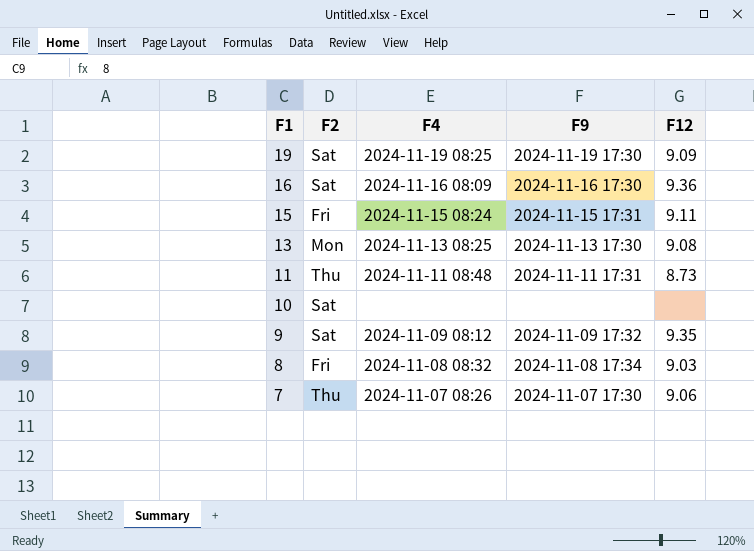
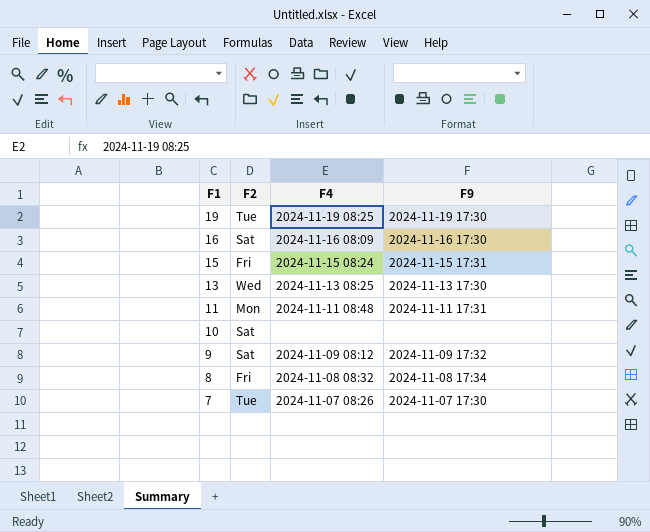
column F12 | position: 5 -> none
19 | F2: Sat -> Tue
13 | F2: Mon -> Wed
11 | F2: Thu -> Mon
7 | F2: Thu -> Tue

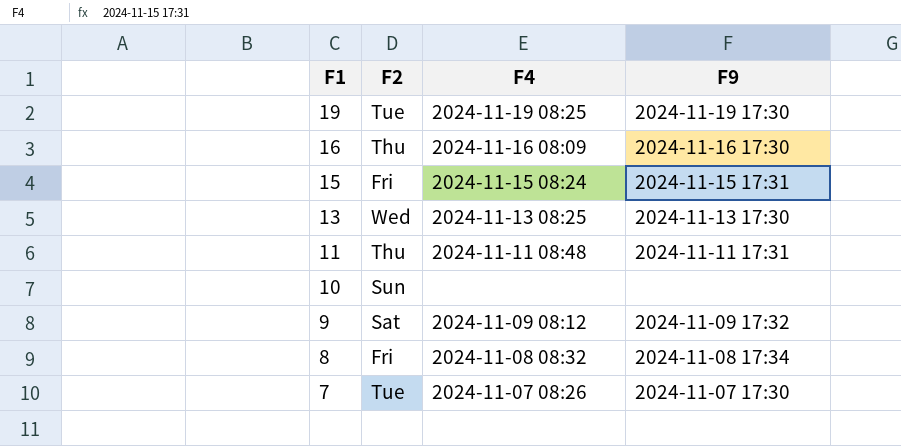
16 | F2: Sat -> Thu
11 | F2: Mon -> Thu
10 | F2: Sat -> Sun

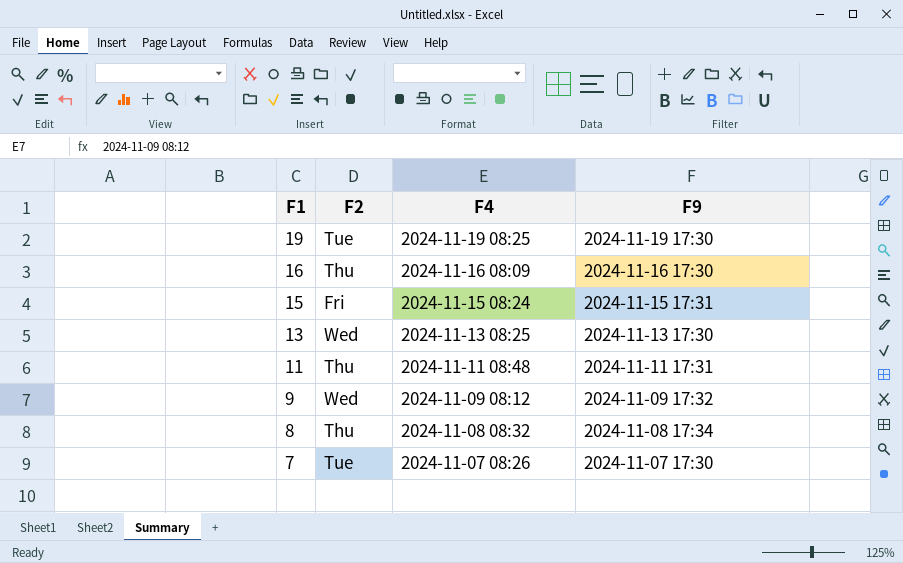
row 10: Sun | none | none -> none
9 | F2: Sat -> Wed
8 | F2: Fri -> Thu

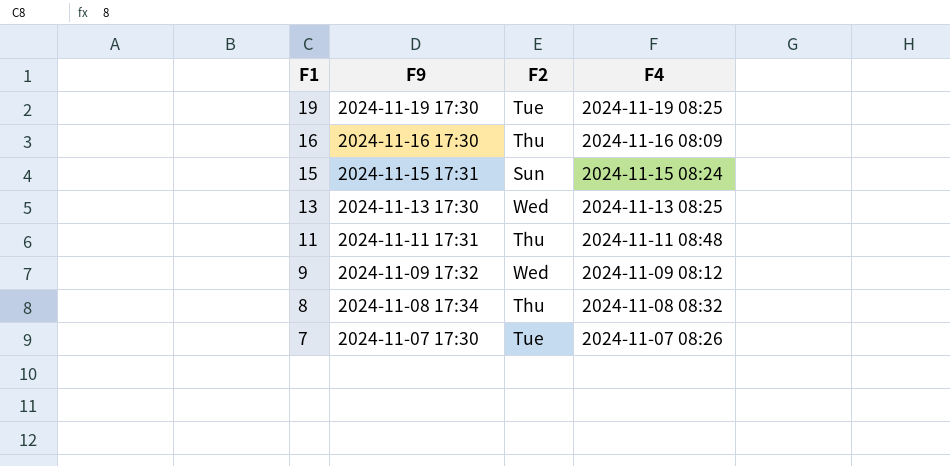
column F9 | position: 4 -> 2
15 | F2: Fri -> Sun

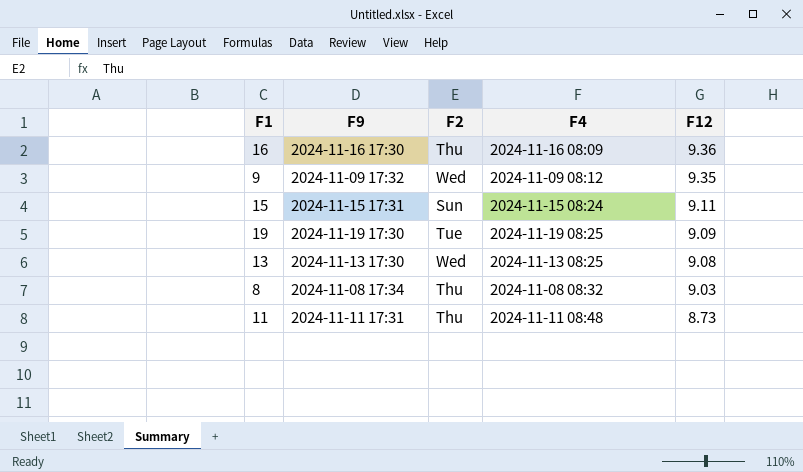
row order: F1 descending -> F12 descending
column F12 | position: none -> 5
row 7: 2024-11-07 17:30 | Tue | 2024-11-07 08:26 -> none

